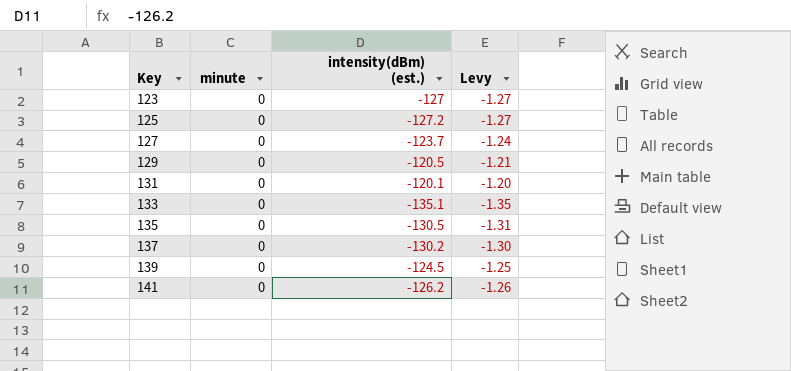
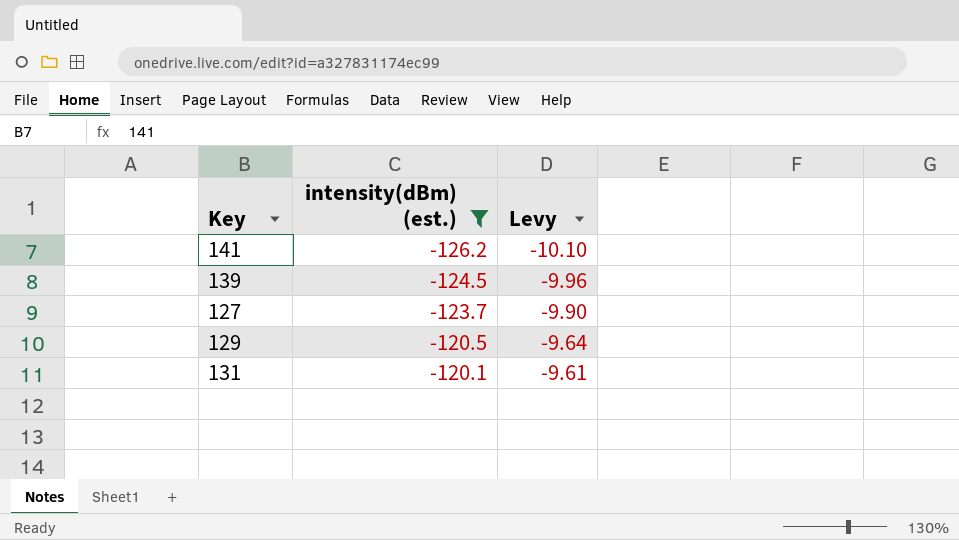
filter: none -> intensity(dBm) (est.) >= -126.2
row order: Key ascending -> intensity(dBm) (est.) ascending
column minute | position: 2 -> none
column Levy | formula: [intensity(dBm) (est.)] * 0.01 -> [intensity(dBm) (est.)] * 0.08

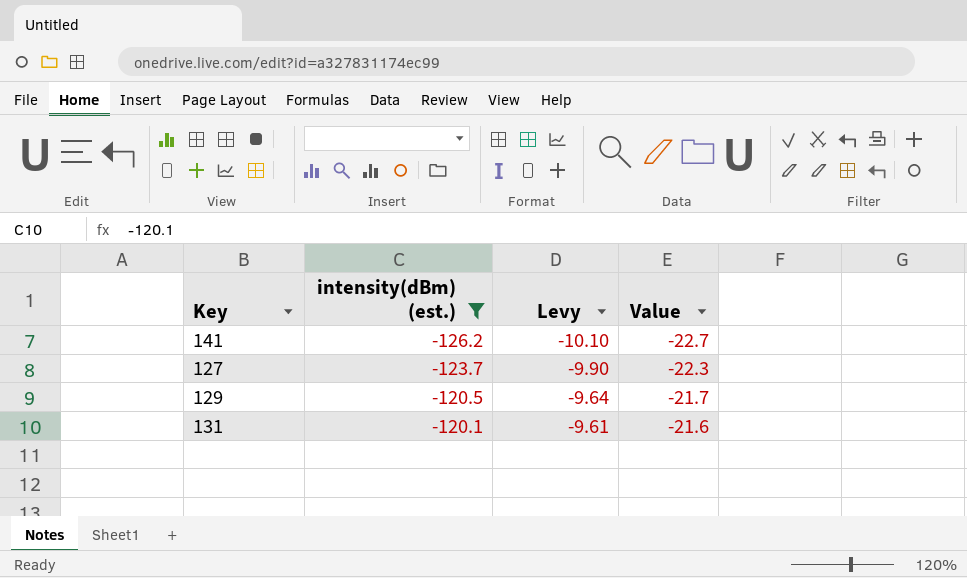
column Value | formula: none -> [intensity(dBm) (est.)] * 0.18
row 139: -124.5 | -9.96 -> none

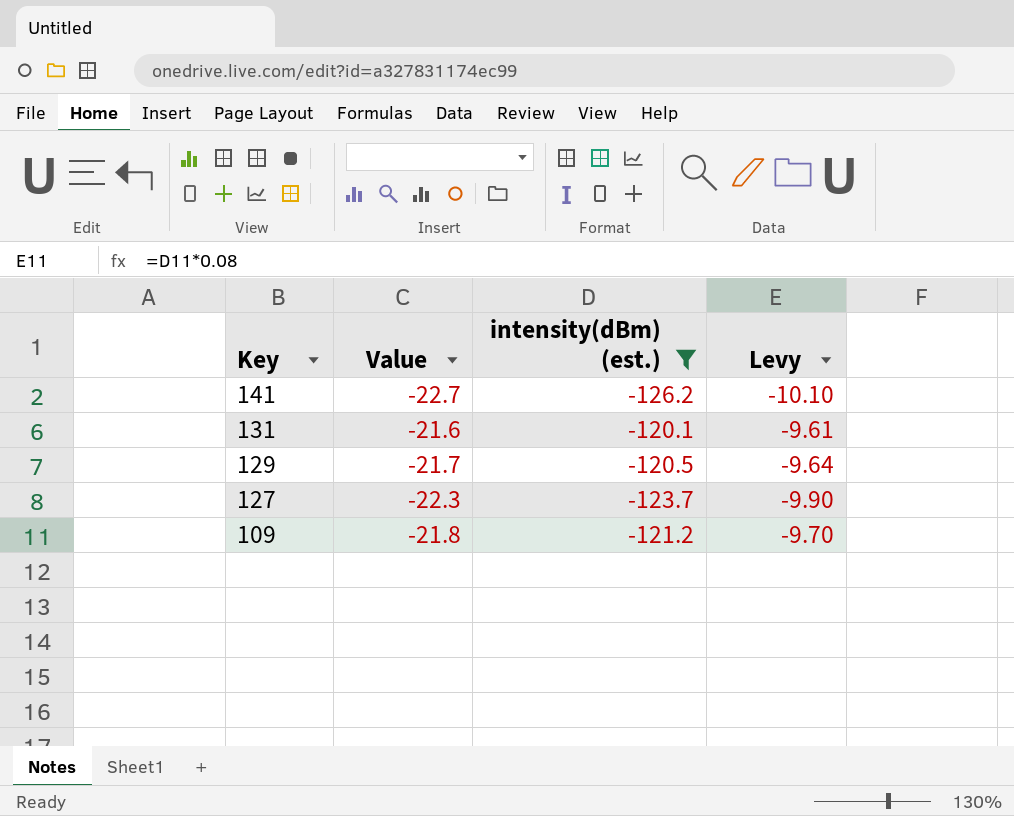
row order: intensity(dBm) (est.) ascending -> Key descending
column Value | position: 4 -> 2
row 109: none -> -21.8 | -121.2 | -9.70

